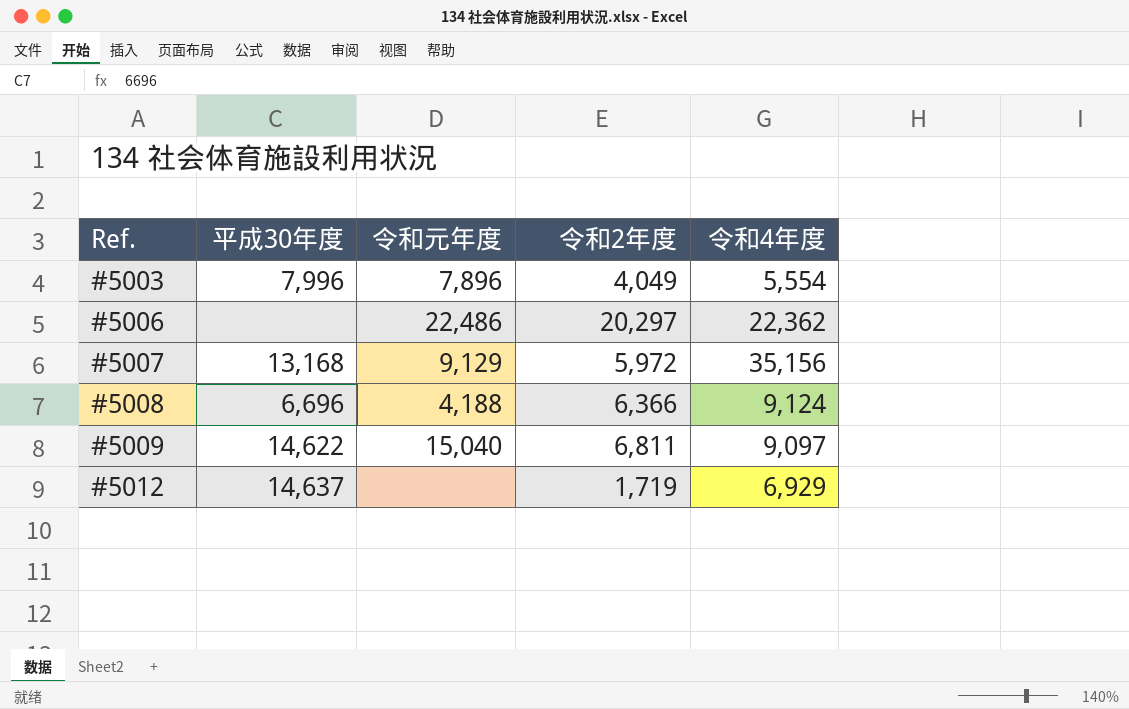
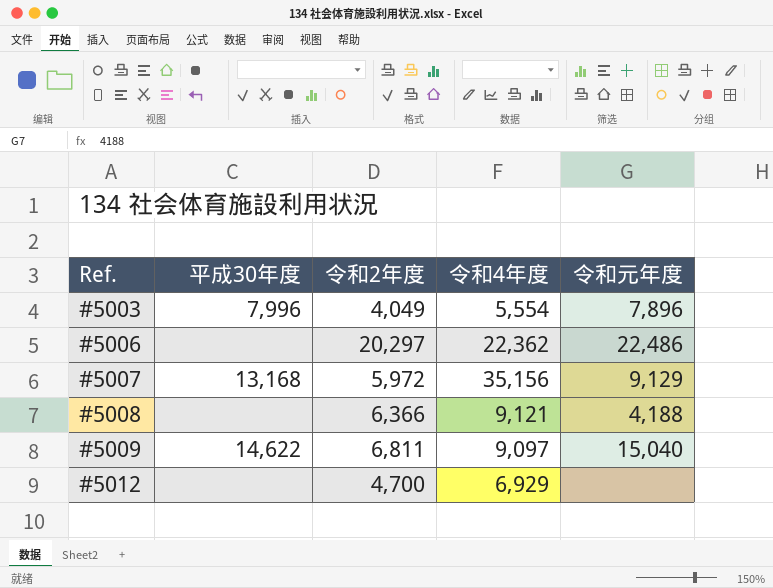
column 令和元年度 | position: 3 -> 5
#5008 | 平成30年度: 6,696 -> none
#5008 | 令和4年度: 9,124 -> 9,121
#5012 | 平成30年度: 14,637 -> none
#5012 | 令和2年度: 1,719 -> 4,700

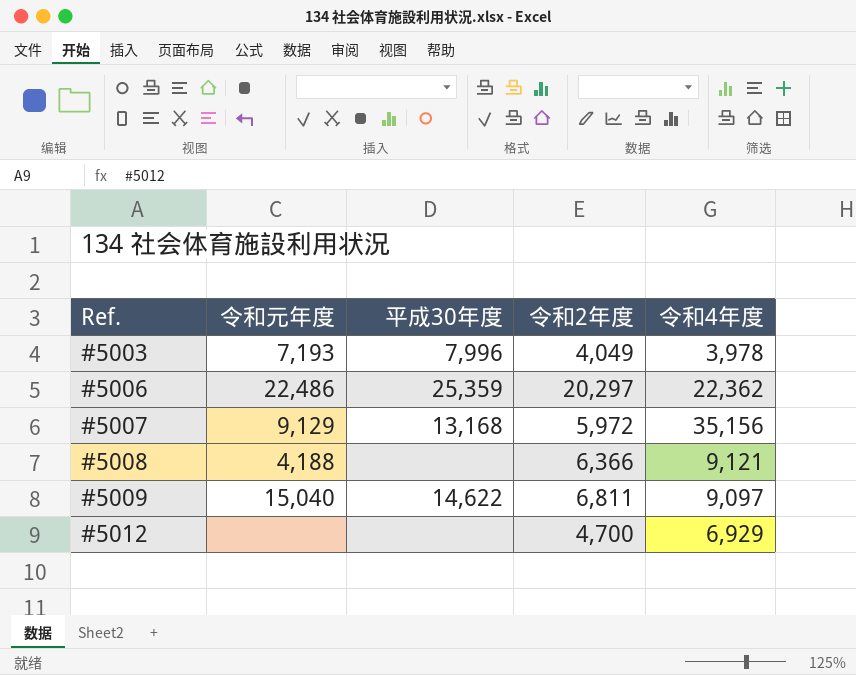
column 令和元年度 | position: 5 -> 2
#5003 | 令和元年度: 7,896 -> 7,193
#5003 | 令和4年度: 5,554 -> 3,978
#5006 | 平成30年度: none -> 25,359

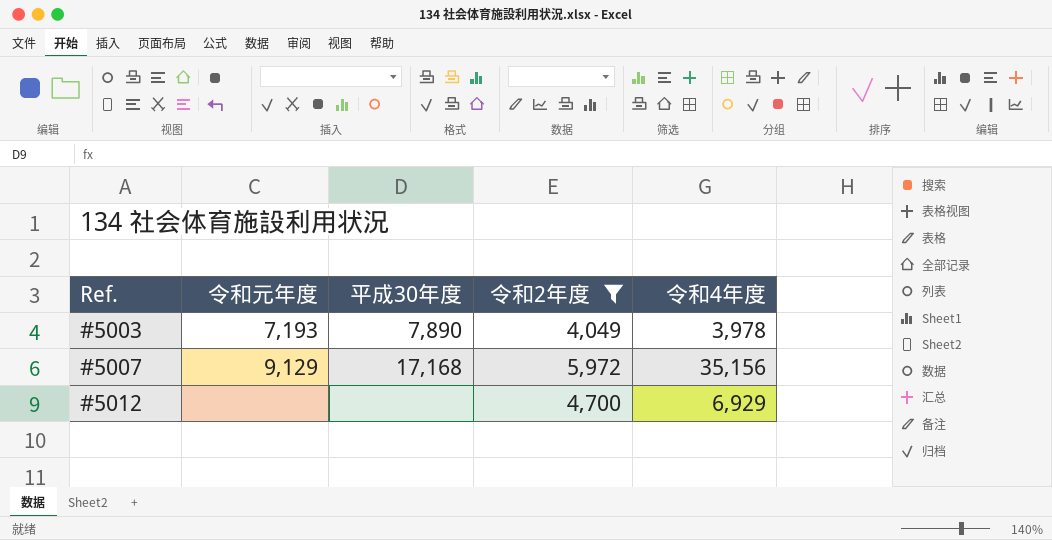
filter: none -> 令和2年度 <= 5,972
#5003 | 平成30年度: 7,996 -> 7,890
#5007 | 平成30年度: 13,168 -> 17,168

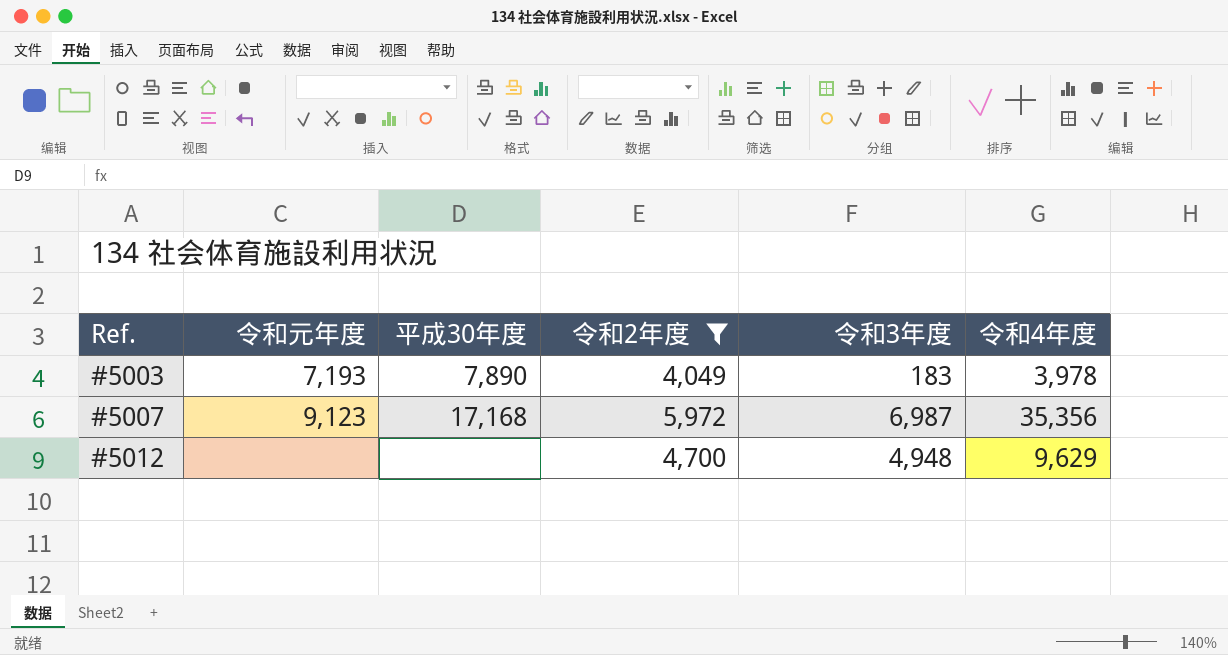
column 令和3年度 | position: none -> 5
#5007 | 令和元年度: 9,129 -> 9,123
#5007 | 令和4年度: 35,156 -> 35,356
#5012 | 令和4年度: 6,929 -> 9,629

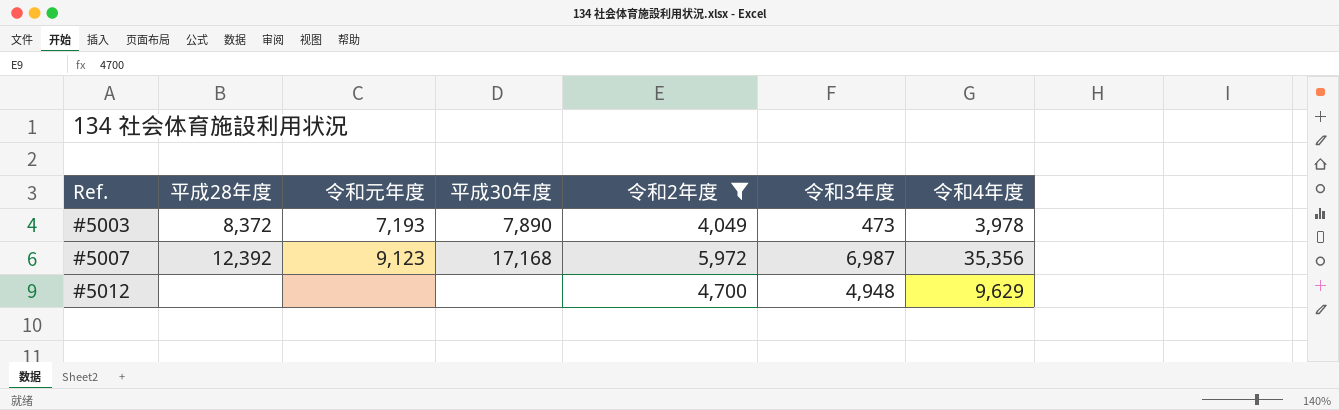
column 平成28年度 | position: none -> 2
#5003 | 令和3年度: 183 -> 473

